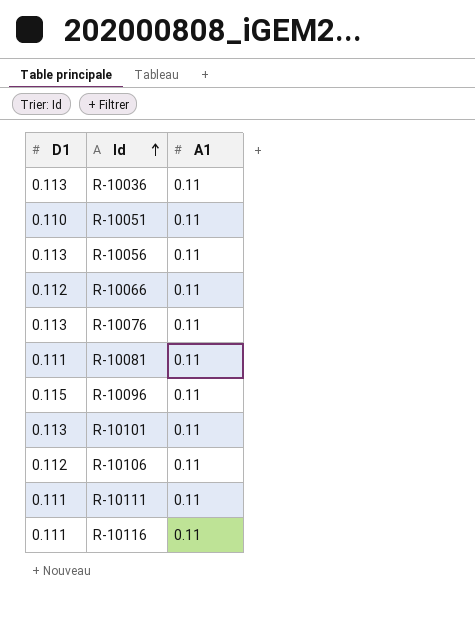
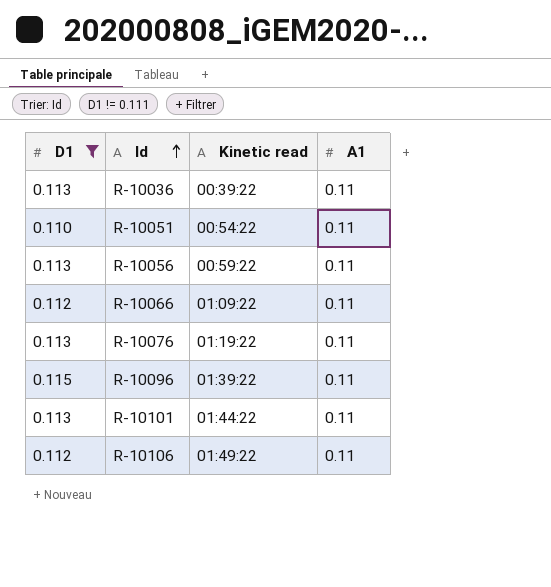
filter: none -> D1 != 0.111
column Kinetic read | position: none -> 3

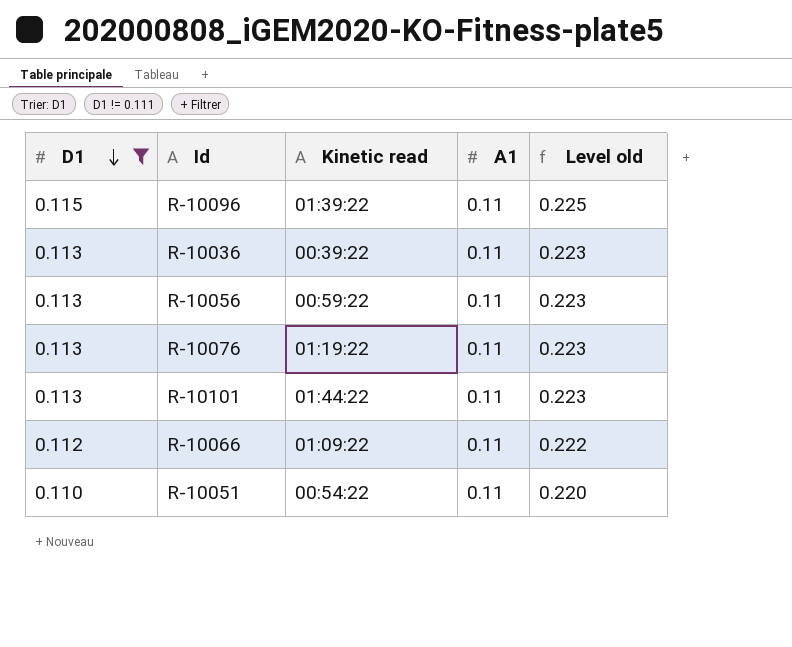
row order: Id ascending -> D1 descending
column Level old | formula: none -> [D1] + [A1]
row R-10106: 0.112 | 01:49:22 | 0.11 -> none

